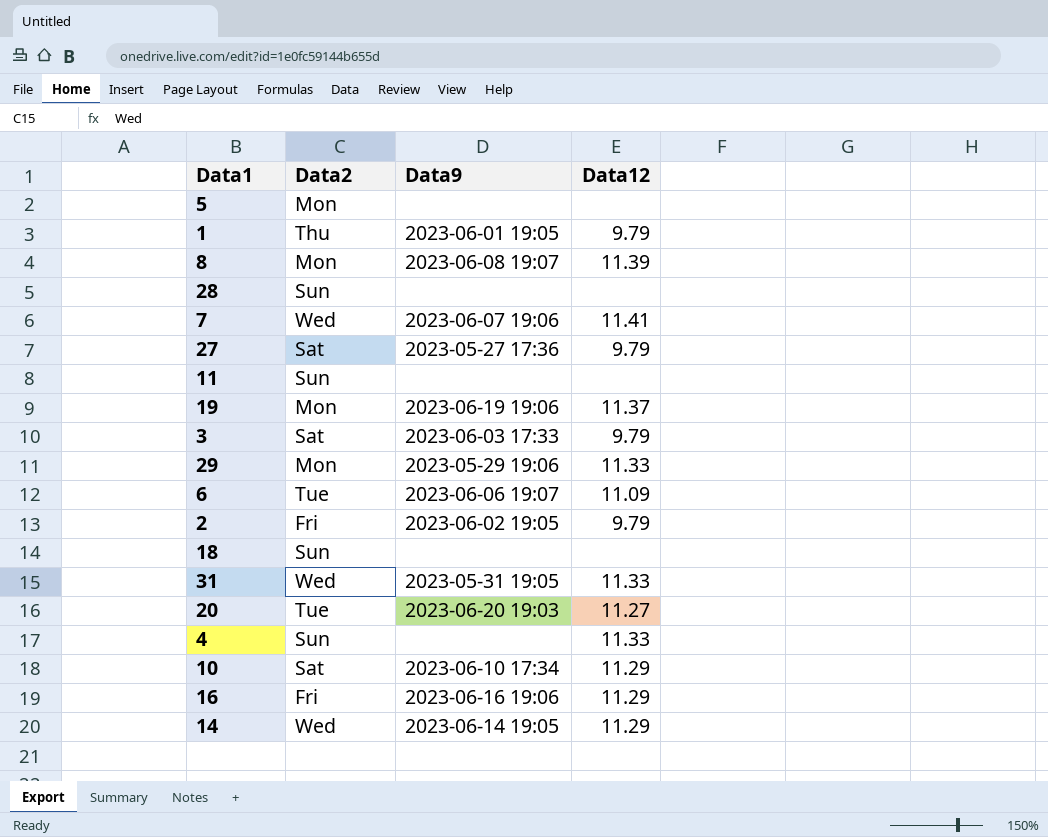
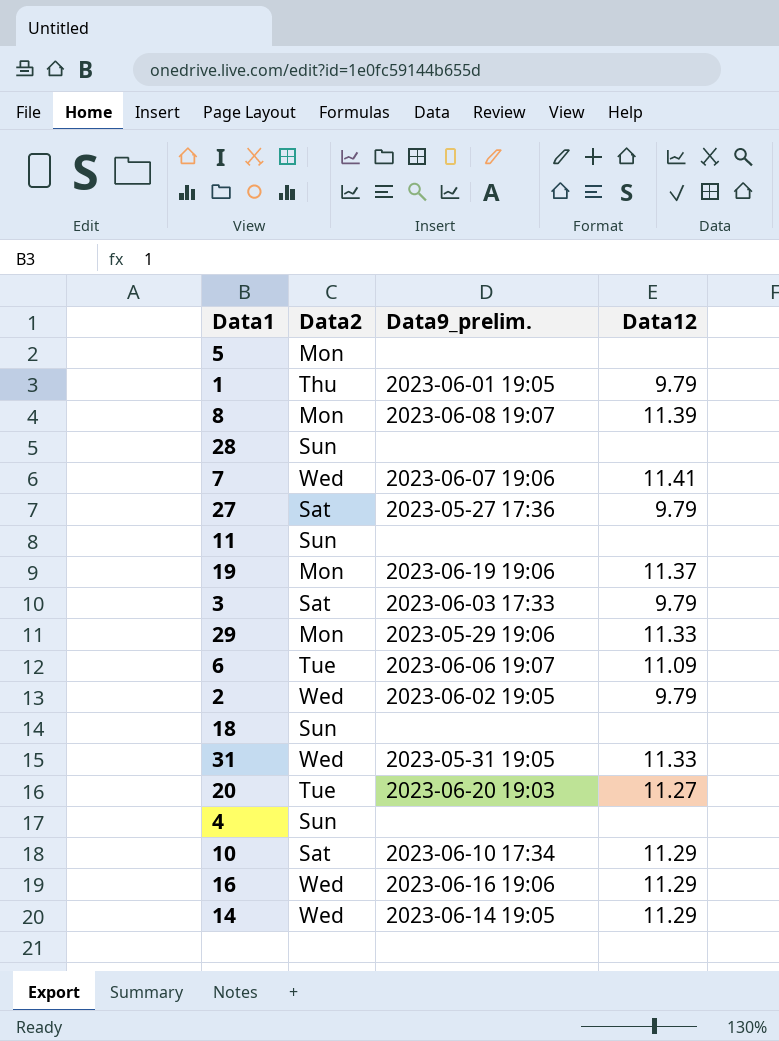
column name: Data9 -> Data9_prelim.
2 | Data2: Fri -> Wed
4 | Data12: 11.33 -> none
16 | Data2: Fri -> Wed

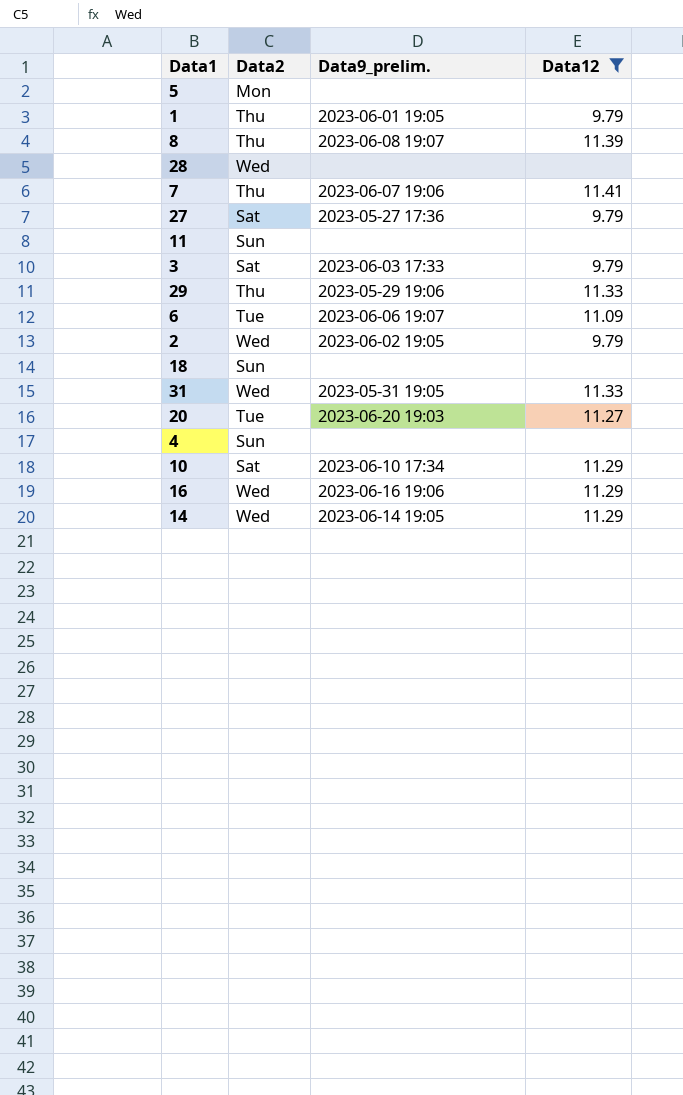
filter: none -> Data12 != 11.37
8 | Data2: Mon -> Thu
28 | Data2: Sun -> Wed
7 | Data2: Wed -> Thu
29 | Data2: Mon -> Thu

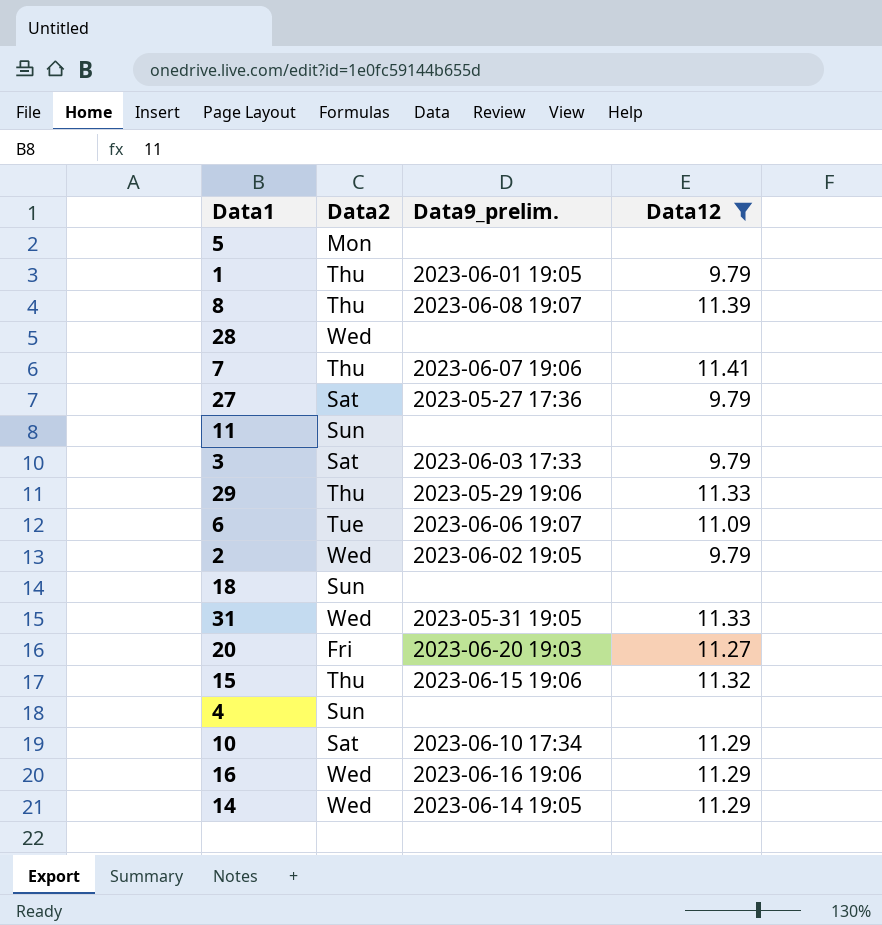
20 | Data2: Tue -> Fri
row 15: none -> Thu | 2023-06-15 19:06 | 11.32

